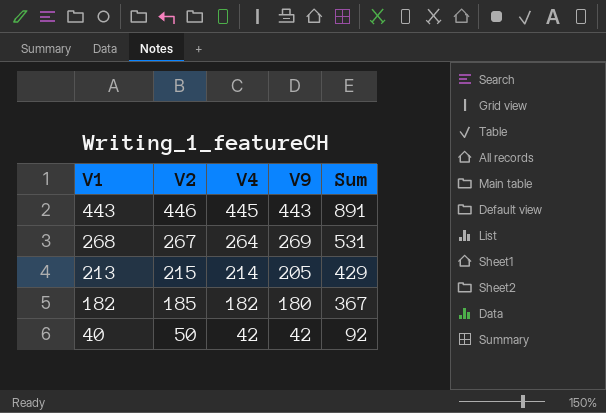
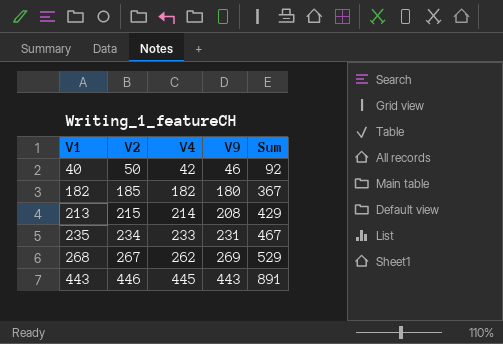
row order: V1 descending -> V1 ascending
40 | V9: 42 -> 46
213 | V9: 205 -> 208
row 235: none -> 234 | 233 | 231 | 467
268 | V4: 264 -> 262
268 | Sum: 531 -> 529

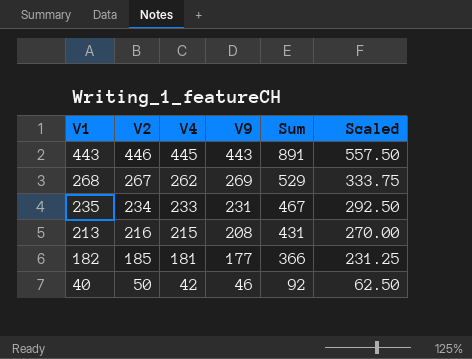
row order: V1 ascending -> V1 descending
column Scaled | formula: none -> [V2] * 1.25
213 | V2: 215 -> 216
213 | V4: 214 -> 215
213 | Sum: 429 -> 431
182 | V4: 182 -> 181
182 | V9: 180 -> 177
182 | Sum: 367 -> 366

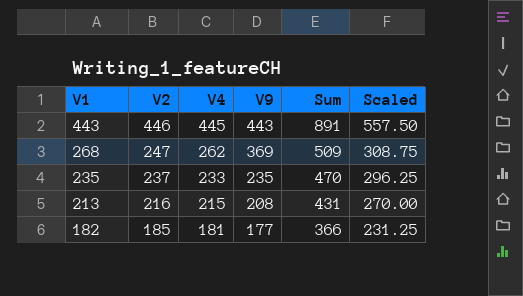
row 40: 50 | 42 | 46 | 92 | 62.50 -> none
268 | V2: 267 -> 247
268 | V9: 269 -> 369
268 | Sum: 529 -> 509
268 | Scaled: 333.75 -> 308.75
235 | V2: 234 -> 237
235 | V9: 231 -> 235
235 | Sum: 467 -> 470
235 | Scaled: 292.50 -> 296.25

